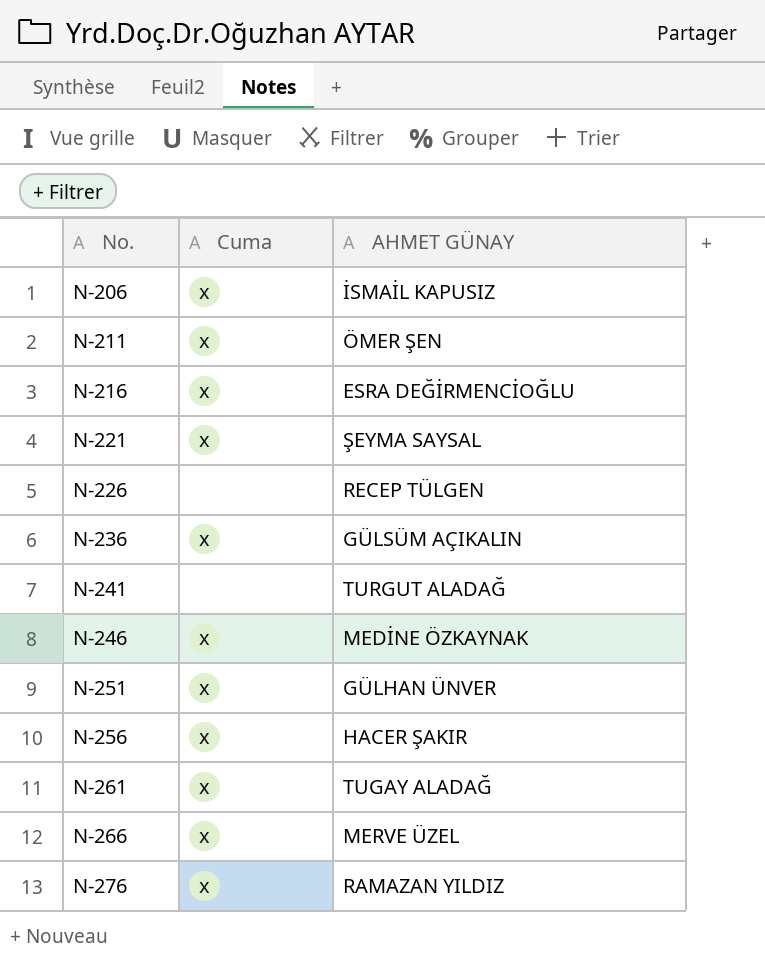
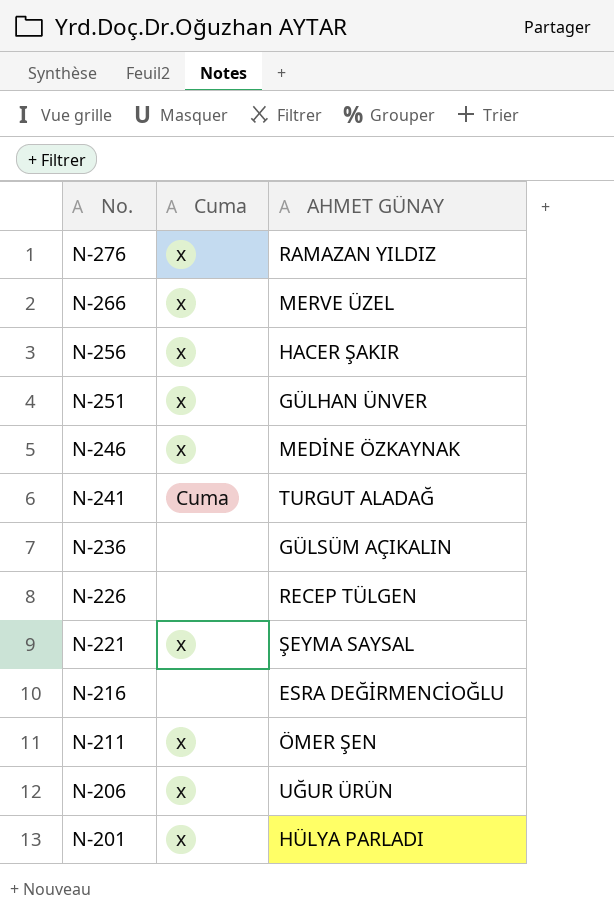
row order: No. ascending -> No. descending
row N-261: x | TUGAY ALADAĞ -> none
N-241 | Cuma: none -> Cuma
N-236 | Cuma: x -> none
N-216 | Cuma: x -> none
N-206 | AHMET GÜNAY: İSMAİL KAPUSIZ -> UĞUR ÜRÜN
row N-201: none -> x | HÜLYA PARLADI

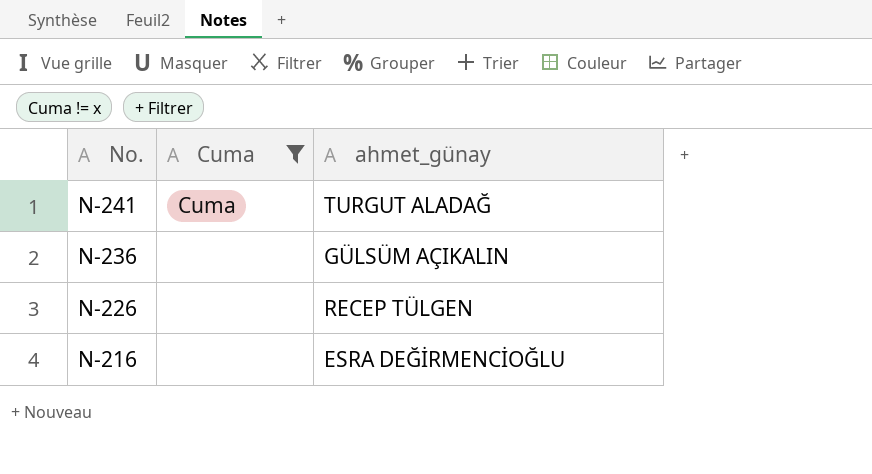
filter: none -> Cuma != x
column name: AHMET GÜNAY -> ahmet_günay

